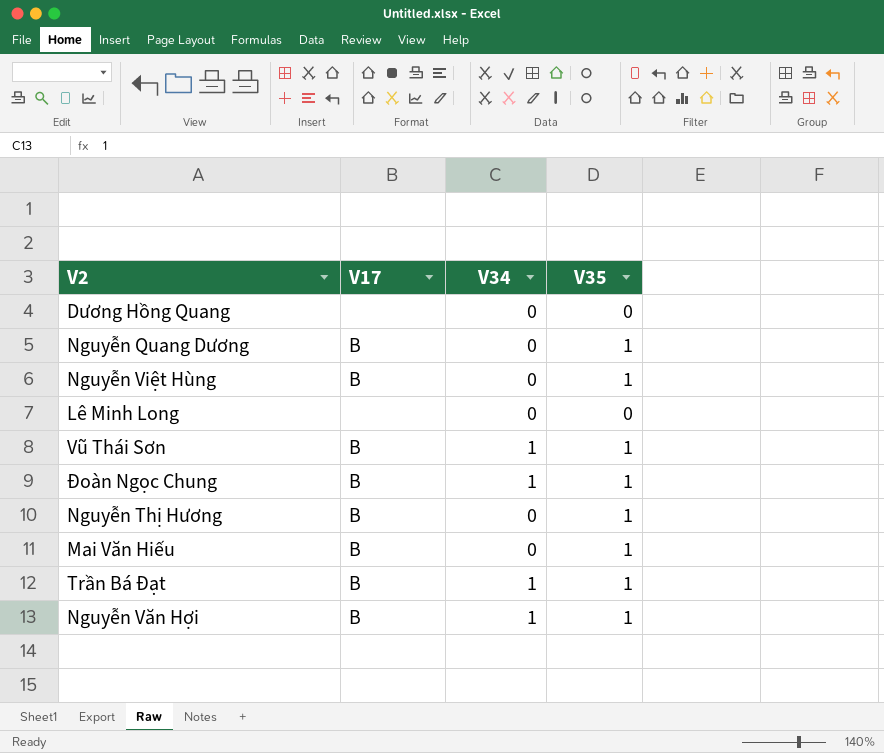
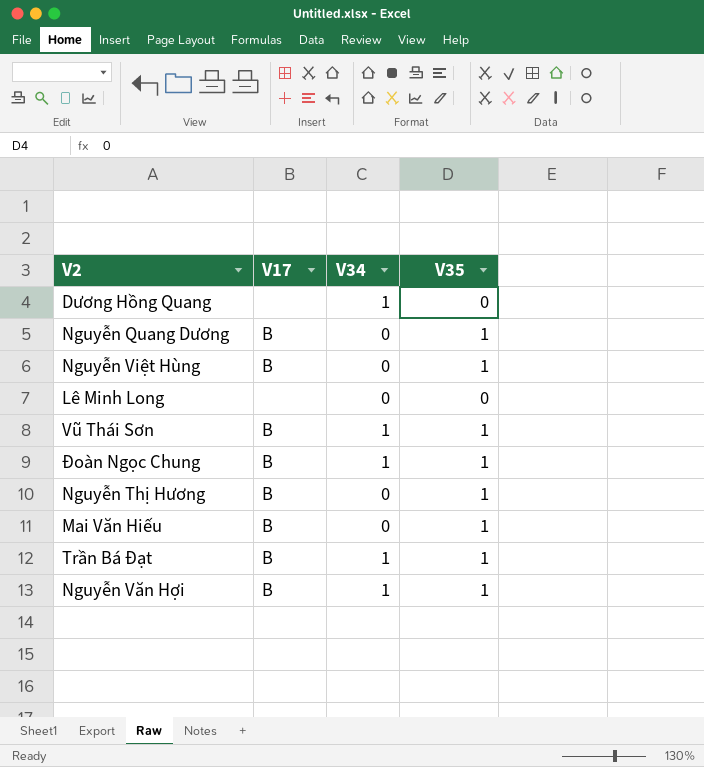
Dương Hồng Quang | V34: 0 -> 1

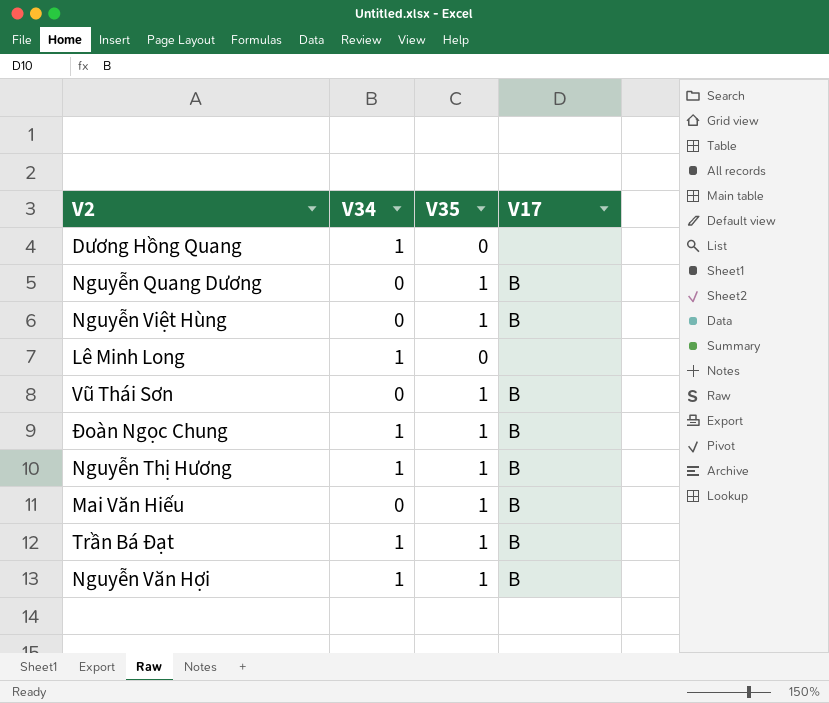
column V17 | position: 2 -> 4
Lê Minh Long | V34: 0 -> 1
Vũ Thái Sơn | V34: 1 -> 0
Nguyễn Thị Hương | V34: 0 -> 1

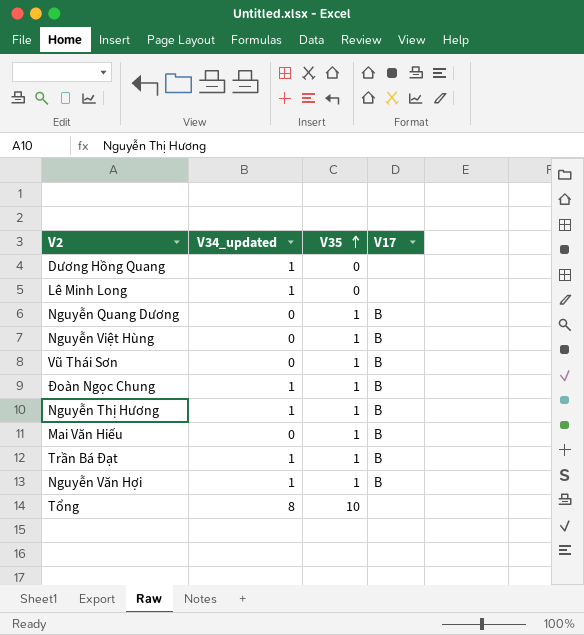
row order: none -> V35 ascending
column name: V34 -> V34_updated
row Tổng: none -> 8 | 10 | none

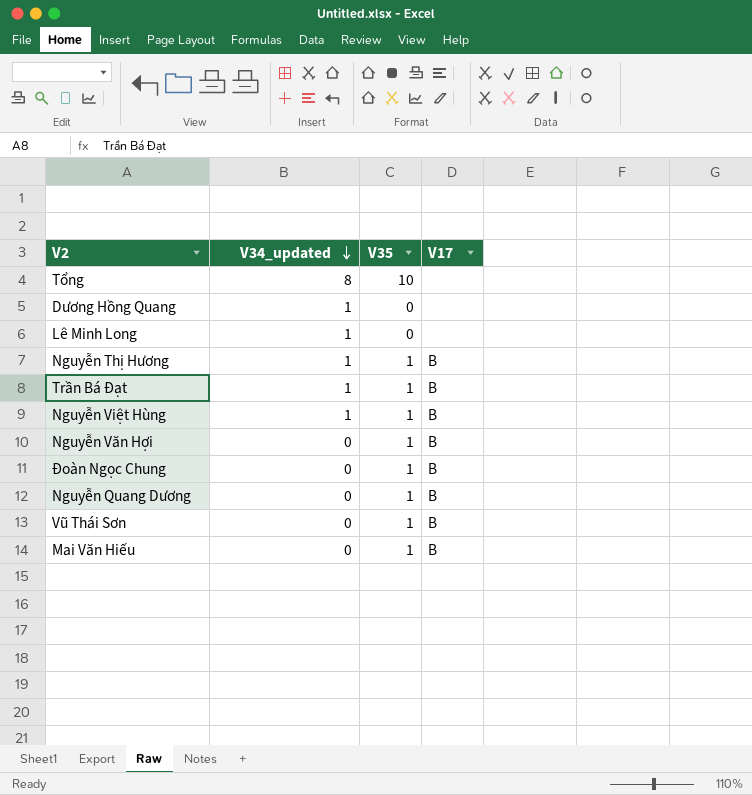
row order: V35 ascending -> V34_updated descending
Nguyễn Việt Hùng | V34_updated: 0 -> 1
Nguyễn Văn Hợi | V34_updated: 1 -> 0
Đoàn Ngọc Chung | V34_updated: 1 -> 0

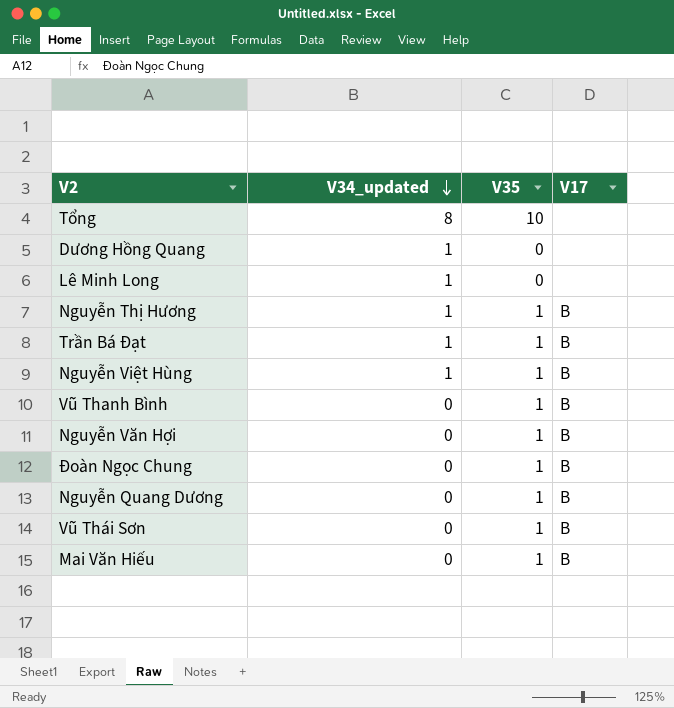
row Vũ Thanh Bình: none -> 0 | 1 | B

